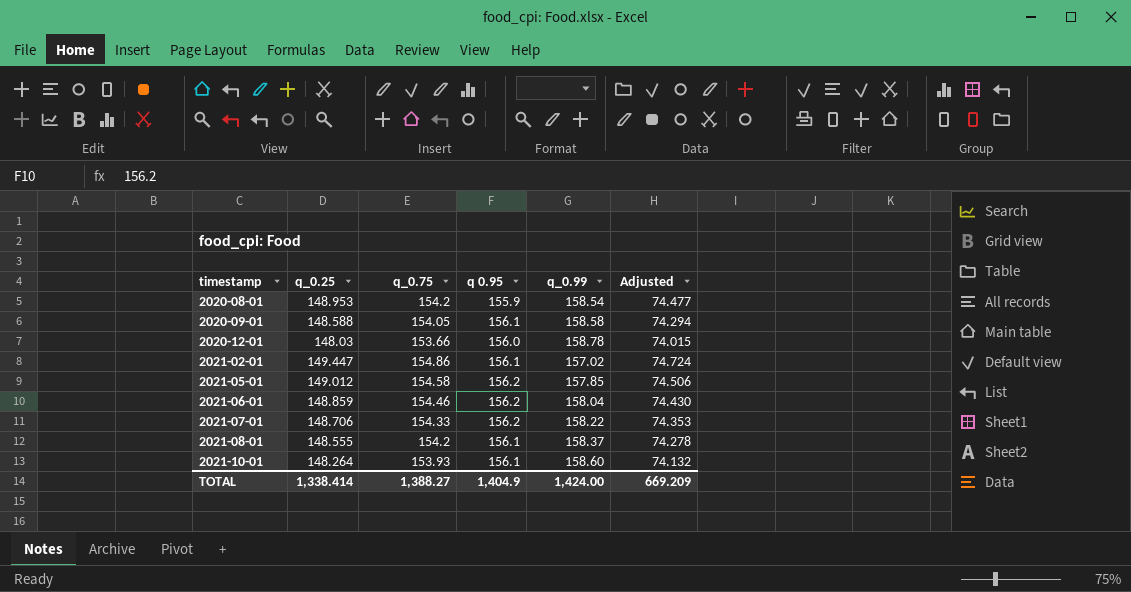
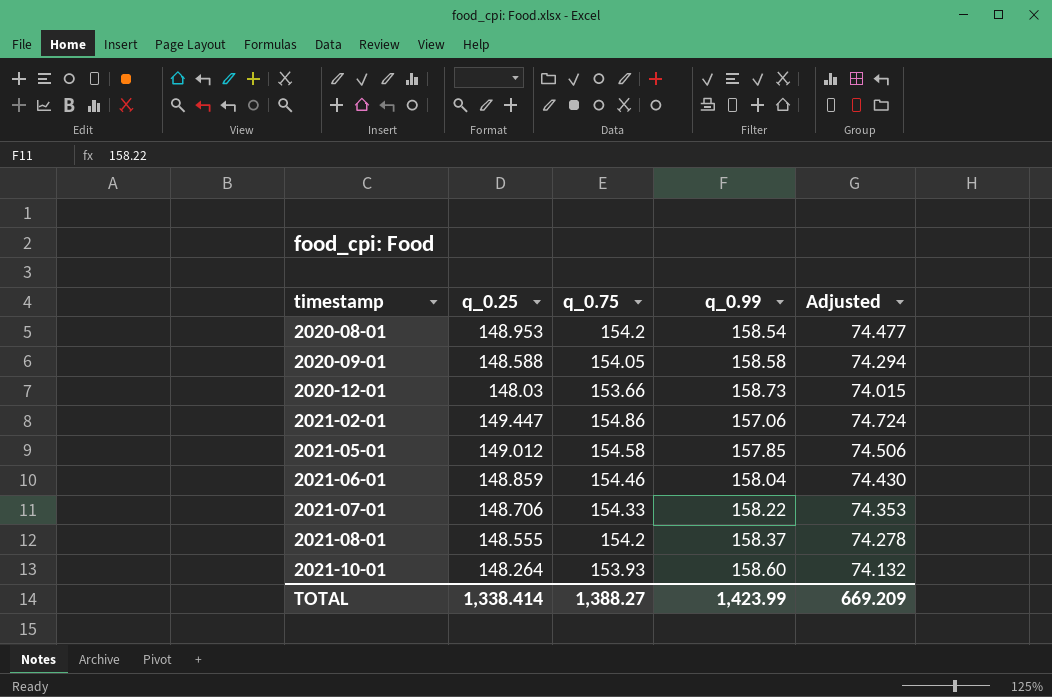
column q 0.95 | position: 4 -> none
2020-12-01 | q_0.99: 158.78 -> 158.73
2021-02-01 | q_0.99: 157.02 -> 157.06
TOTAL | q_0.99: 1,424.00 -> 1,423.99

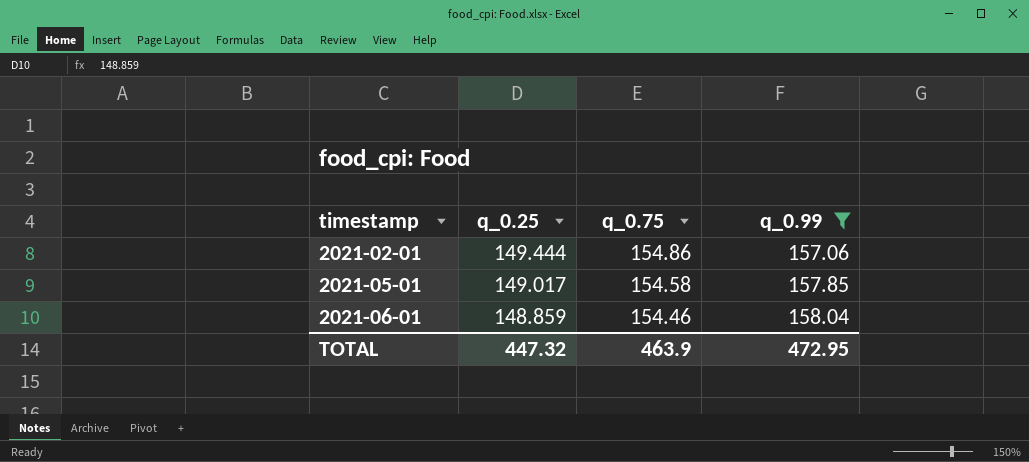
filter: none -> q_0.99 <= 158.04
column Adjusted | formula: [q_0.25] * 0.5 -> none
2021-02-01 | q_0.25: 149.447 -> 149.444
2021-05-01 | q_0.25: 149.012 -> 149.017
TOTAL | q_0.25: 1,338.414 -> 447.32
TOTAL | q_0.75: 1,388.27 -> 463.9
TOTAL | q_0.99: 1,423.99 -> 472.95

